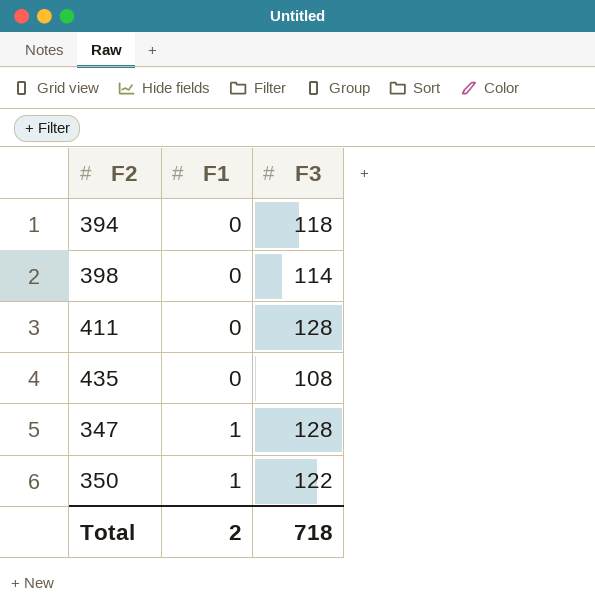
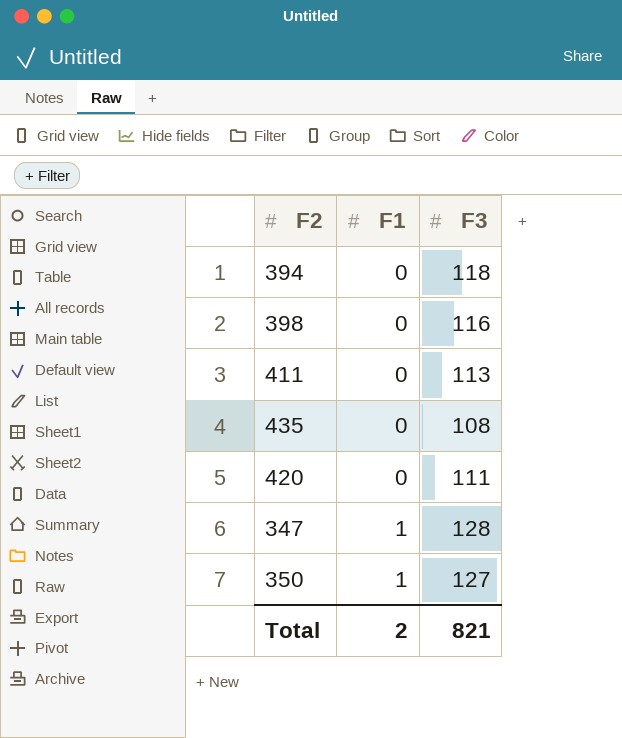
398 | F3: 114 -> 116
411 | F3: 128 -> 113
row 420: none -> 0 | 111
350 | F3: 122 -> 127
Total | F3: 718 -> 821

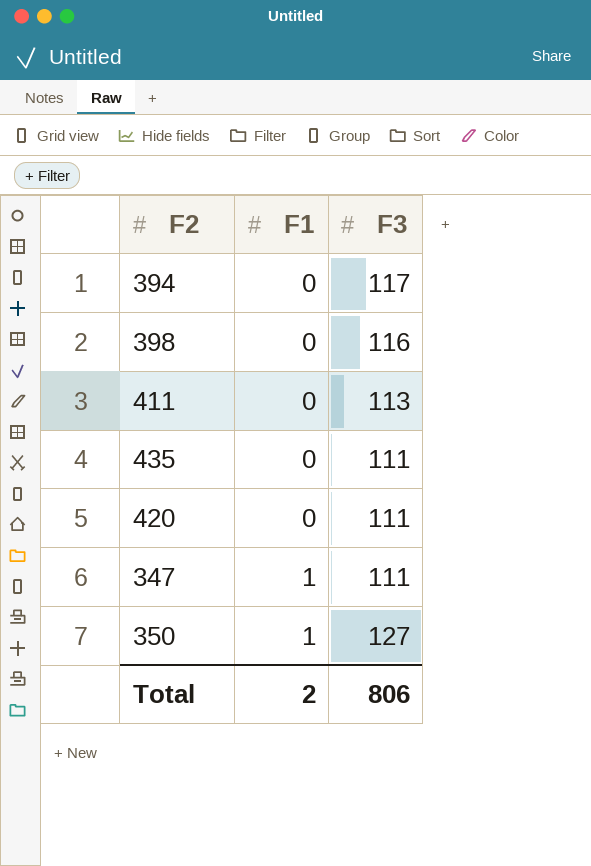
394 | F3: 118 -> 117
435 | F3: 108 -> 111
347 | F3: 128 -> 111
Total | F3: 821 -> 806

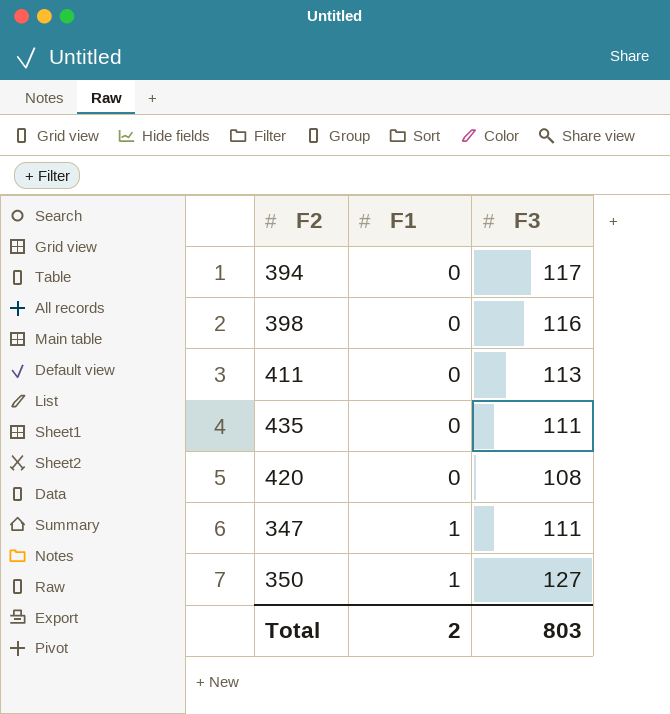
420 | F3: 111 -> 108
Total | F3: 806 -> 803

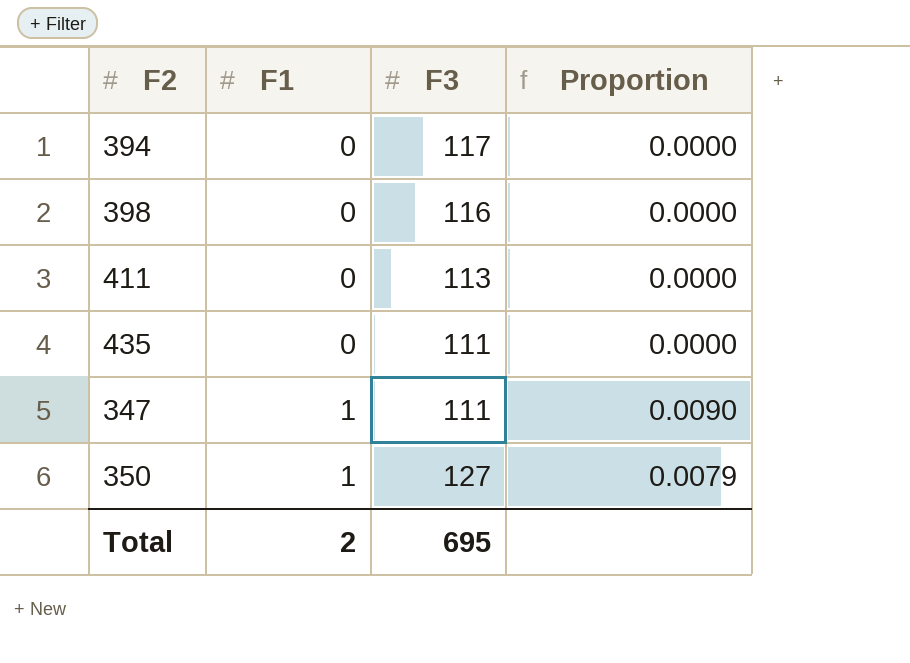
column Proportion | formula: none -> [F1] / [F3]
row 420: 0 | 108 -> none
Total | F3: 803 -> 695

